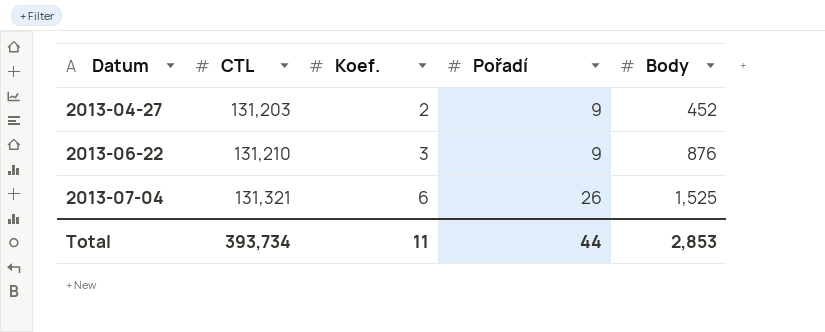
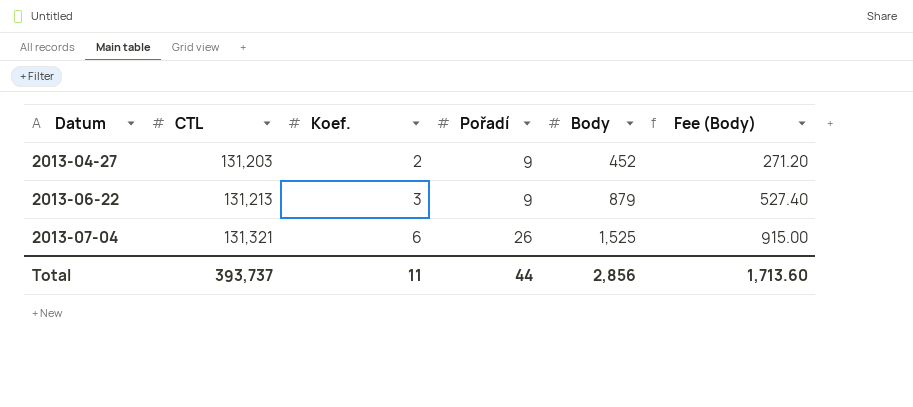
column Fee (Body) | formula: none -> [Body] * 0.6
2013-06-22 | CTL: 131,210 -> 131,213
2013-06-22 | Body: 876 -> 879
Total | CTL: 393,734 -> 393,737
Total | Body: 2,853 -> 2,856

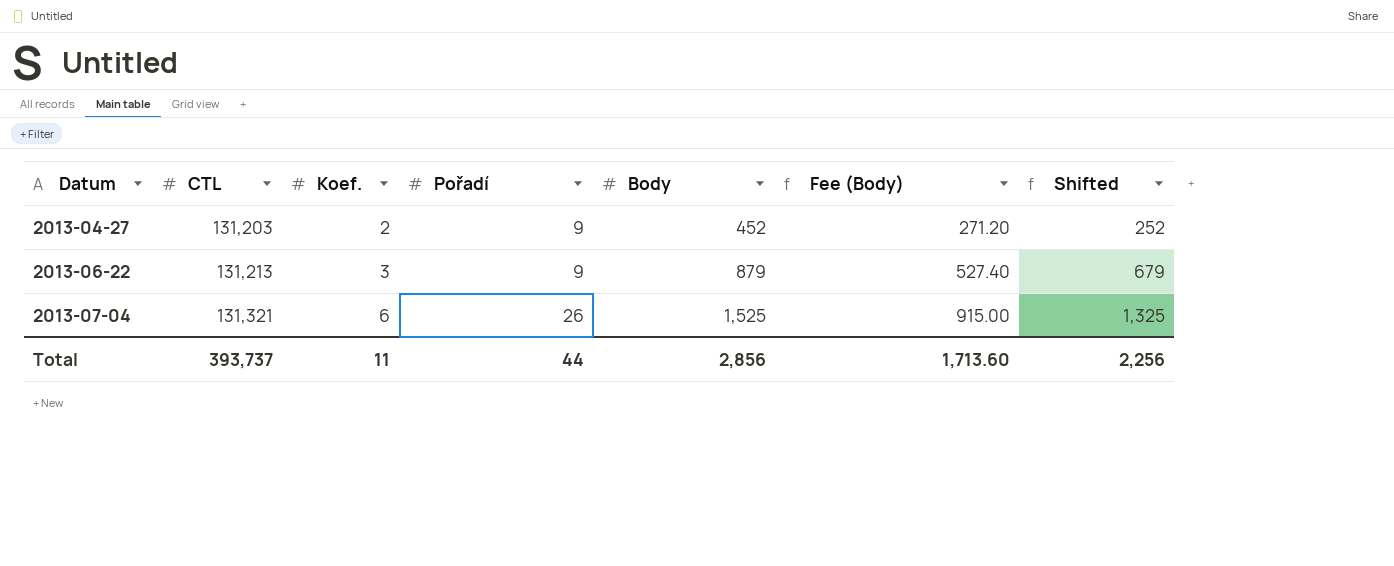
column Shifted | formula: none -> [Body] - 200

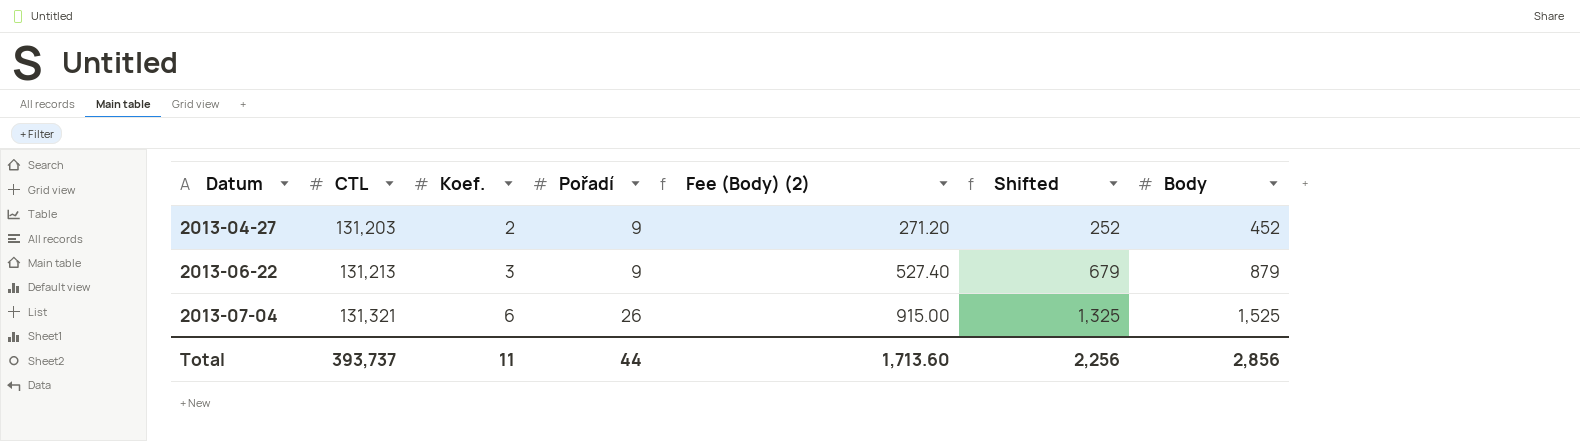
column name: Fee (Body) -> Fee (Body) (2)
column Body | position: 5 -> 7

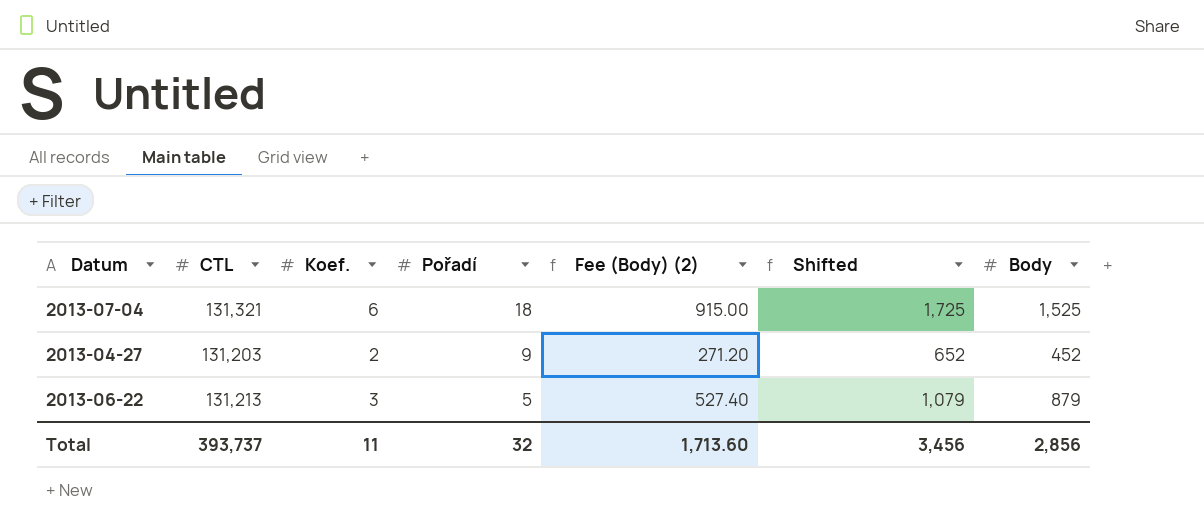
row order: Datum ascending -> Pořadí descending
column Shifted | formula: [Body] - 200 -> [Body] + 200
2013-07-04 | Pořadí: 26 -> 18
2013-06-22 | Pořadí: 9 -> 5
Total | Pořadí: 44 -> 32
Total | Shifted: 2,256 -> 3,456

